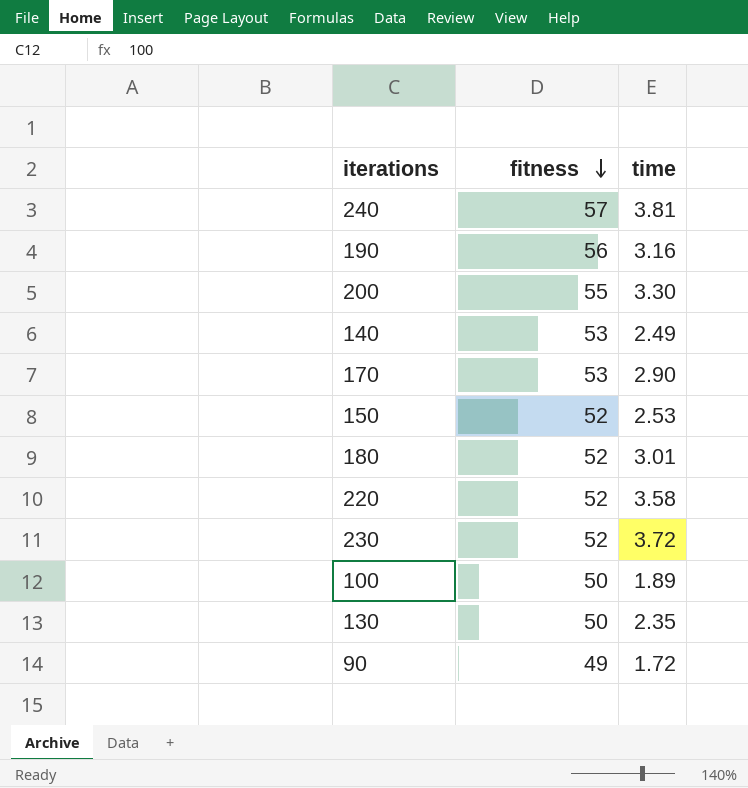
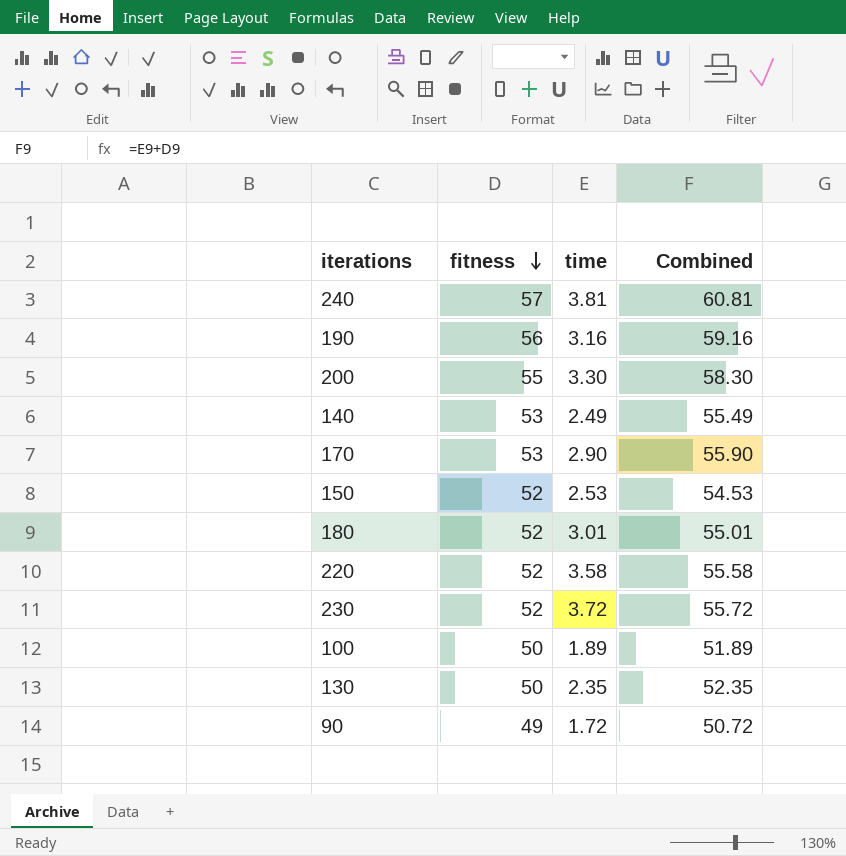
column Combined | formula: none -> [fitness] + [time]

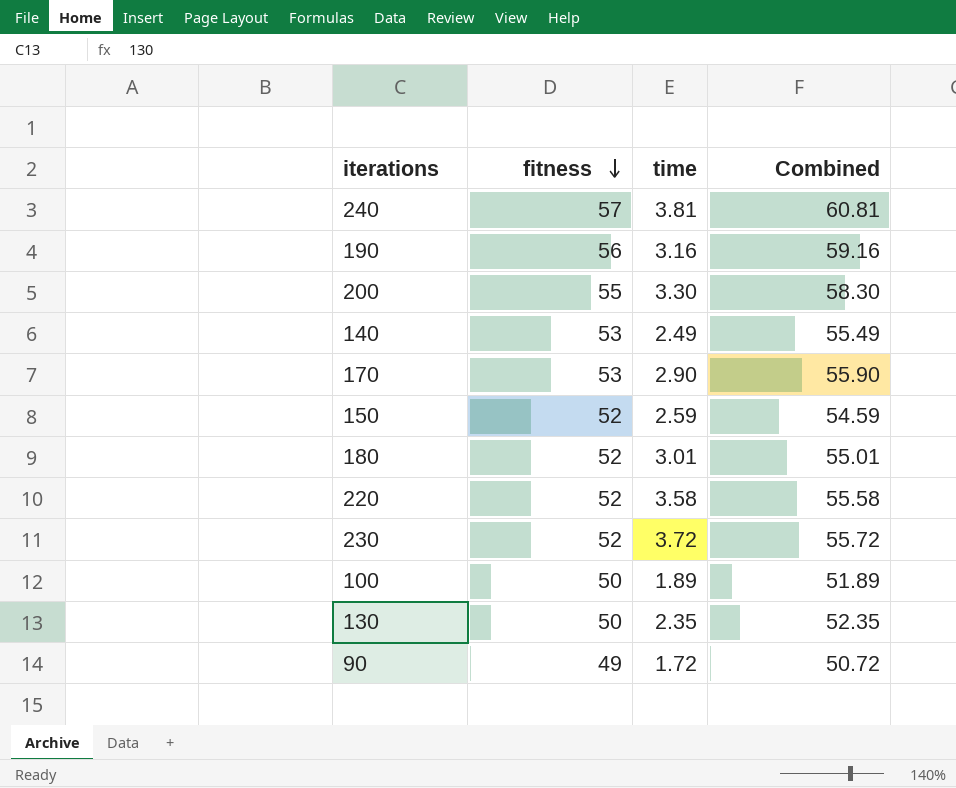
150 | time: 2.53 -> 2.59
150 | Combined: 54.53 -> 54.59

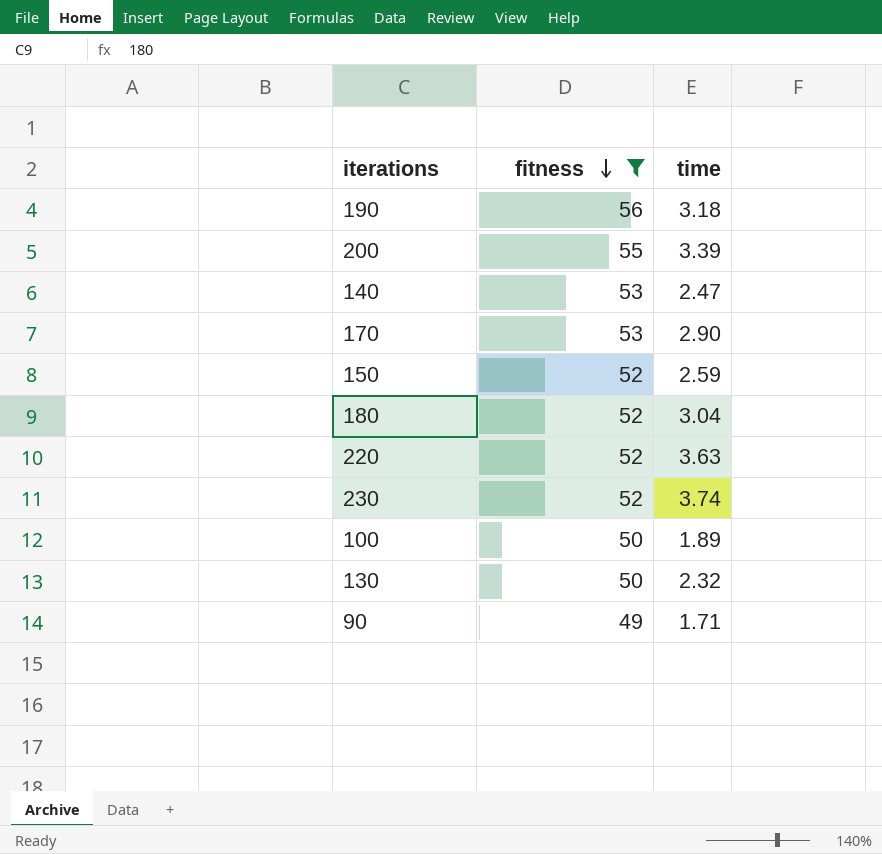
filter: none -> fitness != 57
column Combined | formula: [fitness] + [time] -> none
190 | time: 3.16 -> 3.18
200 | time: 3.30 -> 3.39
140 | time: 2.49 -> 2.47
180 | time: 3.01 -> 3.04
220 | time: 3.58 -> 3.63
230 | time: 3.72 -> 3.74
130 | time: 2.35 -> 2.32
90 | time: 1.72 -> 1.71

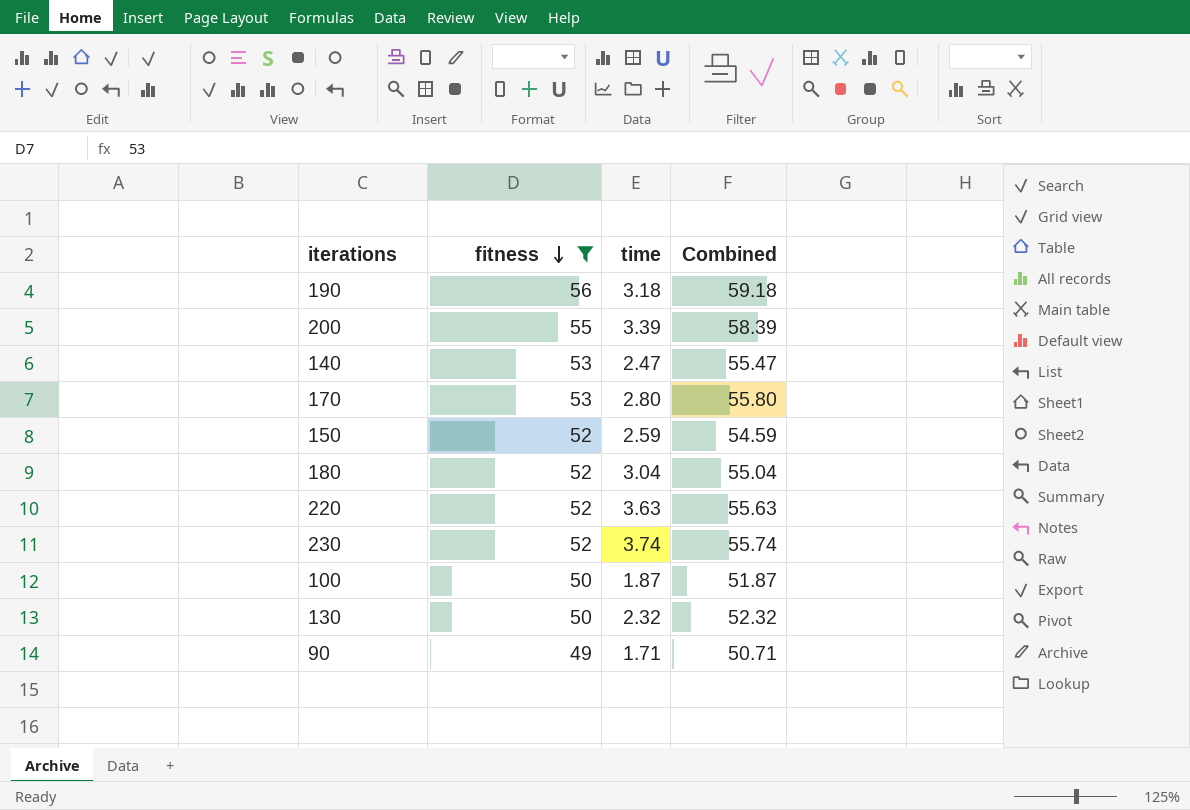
column Combined | formula: none -> [fitness] + [time]
170 | time: 2.90 -> 2.80
100 | time: 1.89 -> 1.87

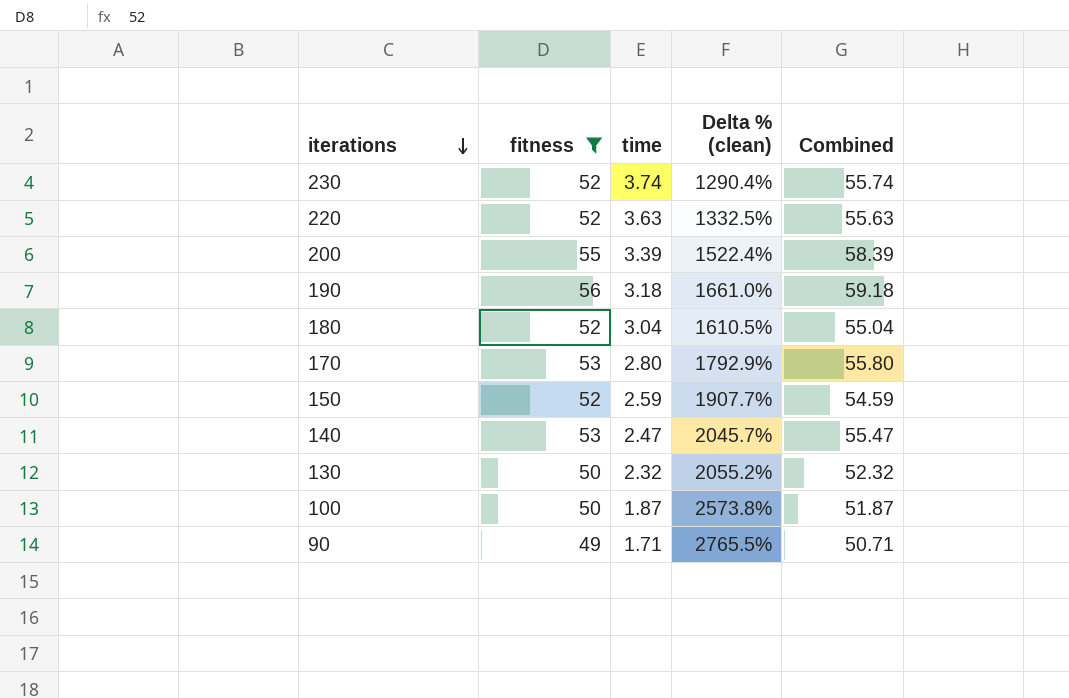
row order: fitness descending -> iterations descending
column Delta % (clean) | formula: none -> ([fitness] - [time]) / [time]

